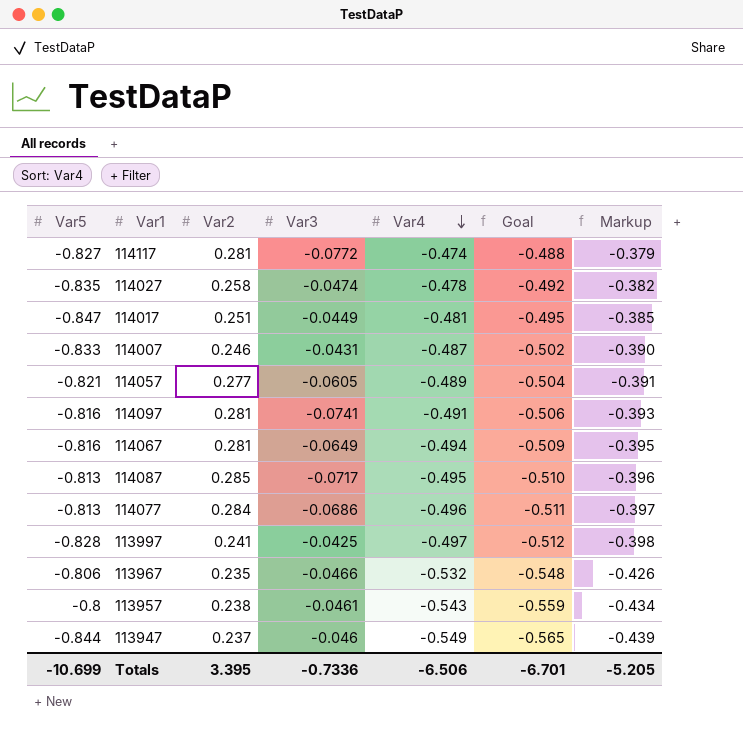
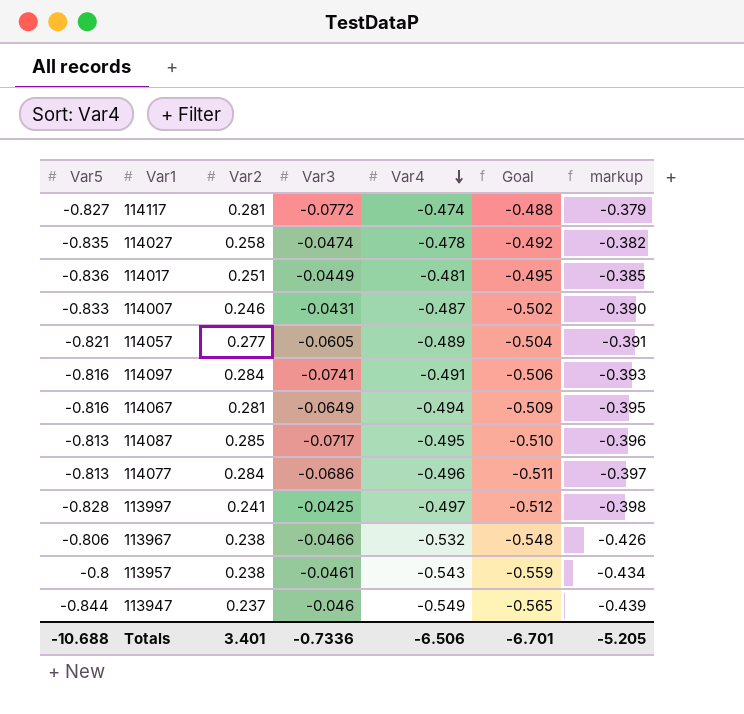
column name: Markup -> markup
114017 | Var5: -0.847 -> -0.836
114097 | Var2: 0.281 -> 0.284
113967 | Var2: 0.235 -> 0.238
Totals | Var5: -10.699 -> -10.688
Totals | Var2: 3.395 -> 3.401

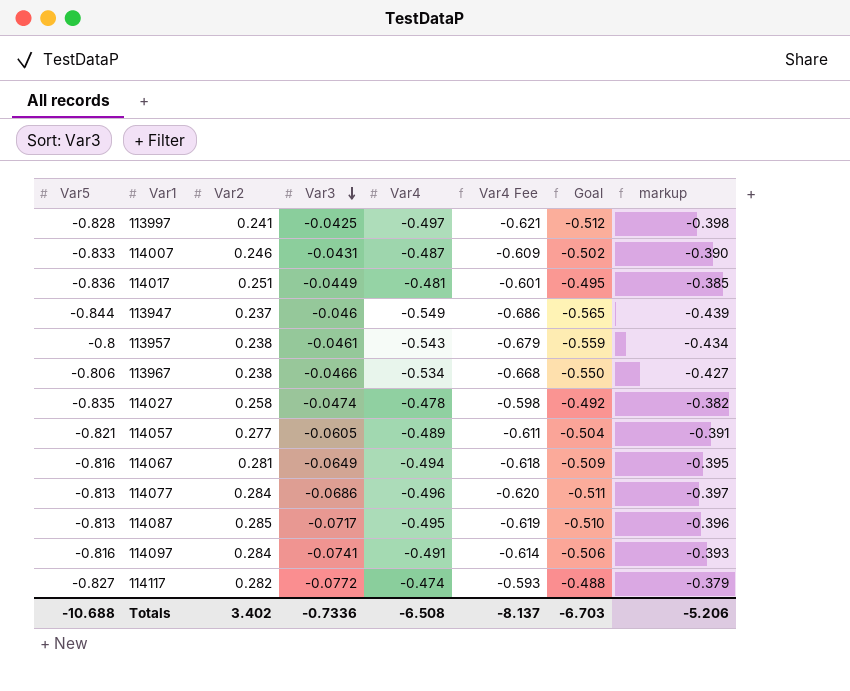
row order: Var4 descending -> Var3 descending
column Var4 Fee | formula: none -> [Var4] * 1.25
113967 | Var4: -0.532 -> -0.534
113967 | Goal: -0.548 -> -0.550
113967 | markup: -0.426 -> -0.427
114117 | Var2: 0.281 -> 0.282
Totals | Var2: 3.401 -> 3.402
Totals | Var4: -6.506 -> -6.508
Totals | Goal: -6.701 -> -6.703
Totals | markup: -5.205 -> -5.206

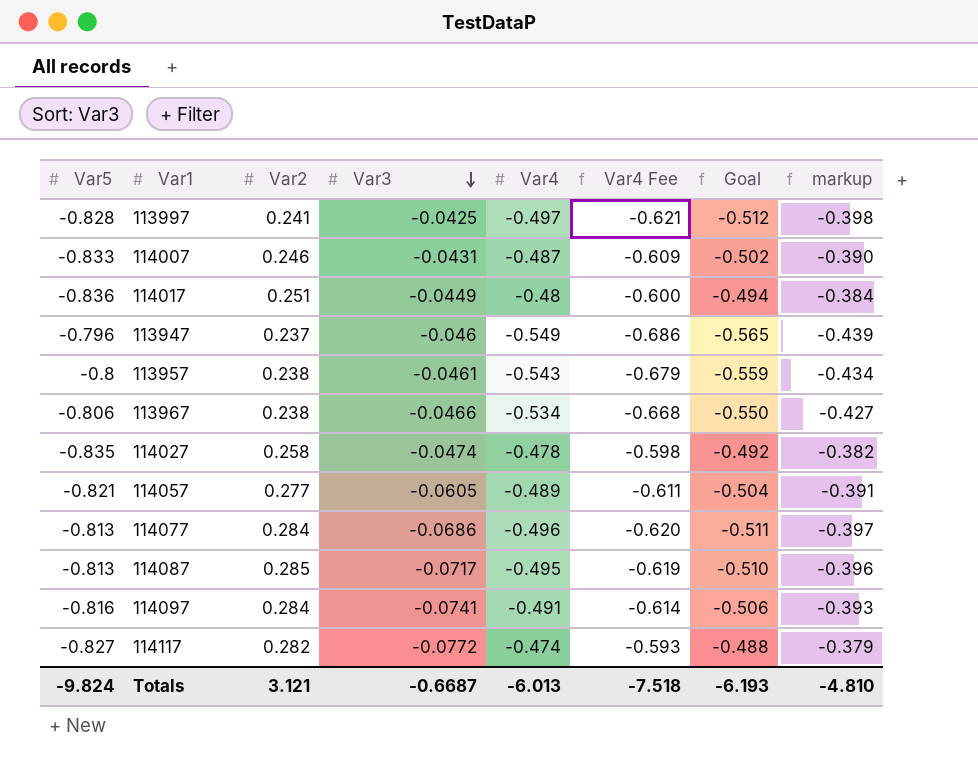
row 114067: -0.816 | 0.281 | -0.0649 | -0.494 | -0.618 | -0.509 | -0.395 -> none
114017 | Var4: -0.481 -> -0.48
114017 | Var4 Fee: -0.601 -> -0.600
114017 | Goal: -0.495 -> -0.494
114017 | markup: -0.385 -> -0.384
113947 | Var5: -0.844 -> -0.796
Totals | Var5: -10.688 -> -9.824
Totals | Var2: 3.402 -> 3.121
Totals | Var3: -0.7336 -> -0.6687
Totals | Var4: -6.508 -> -6.013
Totals | Var4 Fee: -8.137 -> -7.518
Totals | Goal: -6.703 -> -6.193
Totals | markup: -5.206 -> -4.810

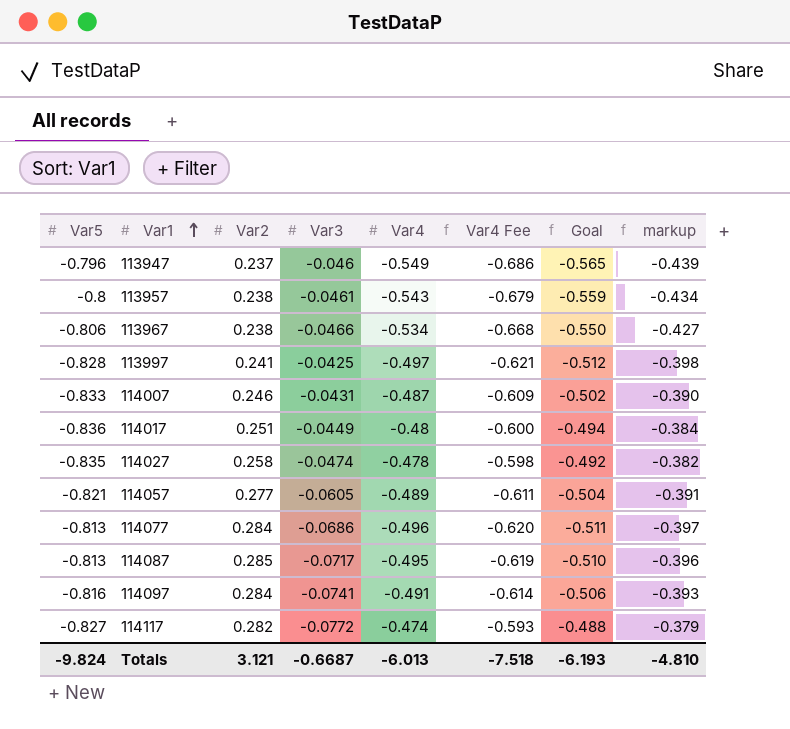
row order: Var3 descending -> Var1 ascending

